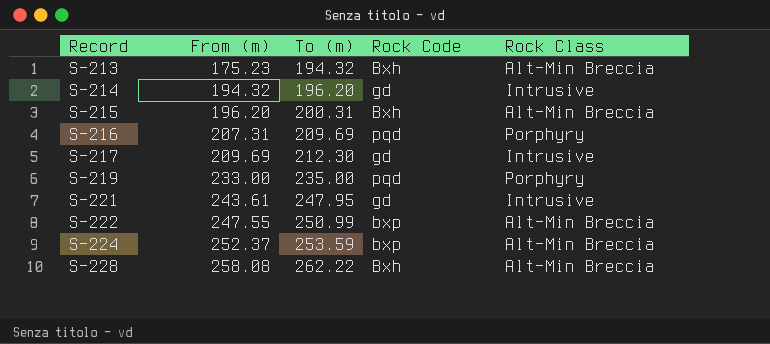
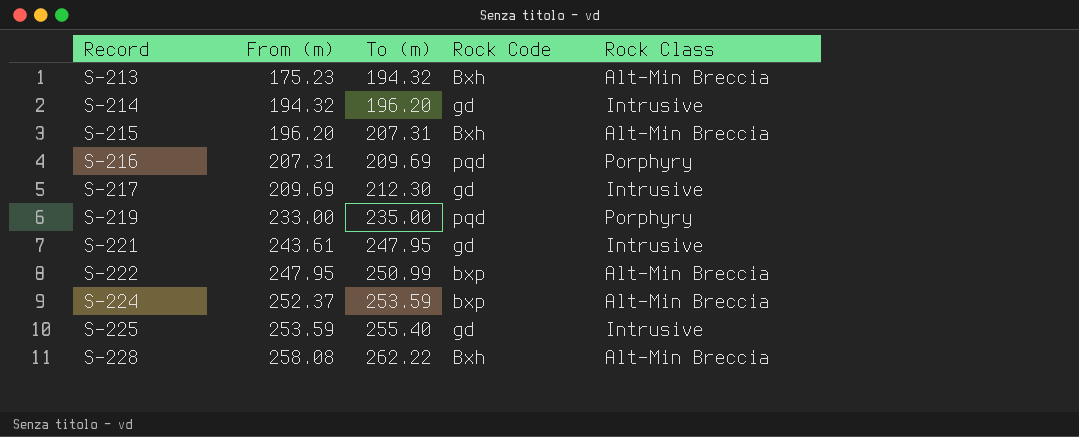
S-215 | To (m): 200.31 -> 207.31
S-222 | From (m): 247.55 -> 247.95
row S-225: none -> 253.59 | 255.40 | gd | Intrusive

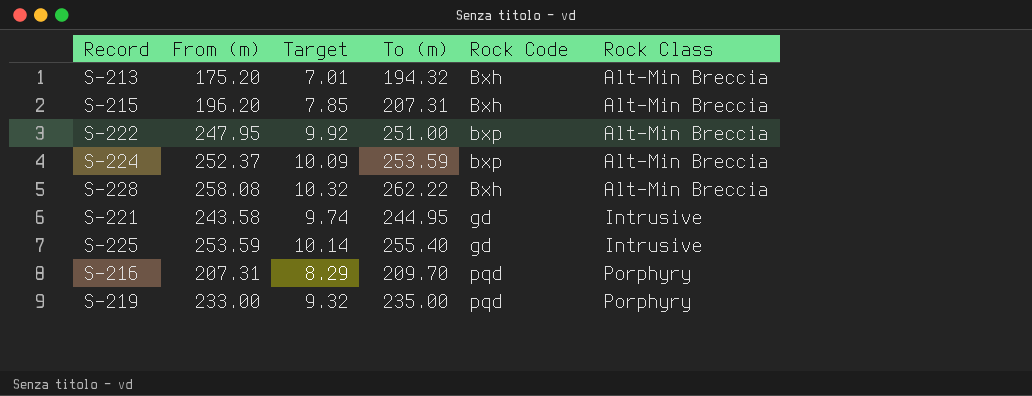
row order: Record ascending -> Rock Class ascending
column Target | formula: none -> [From (m)] * 0.04
row S-214: 194.32 | 196.20 | gd | Intrusive -> none
row S-217: 209.69 | 212.30 | gd | Intrusive -> none
S-213 | From (m): 175.23 -> 175.20
S-222 | To (m): 250.99 -> 251.00
S-221 | From (m): 243.61 -> 243.58
S-221 | To (m): 247.95 -> 244.95
S-216 | To (m): 209.69 -> 209.70

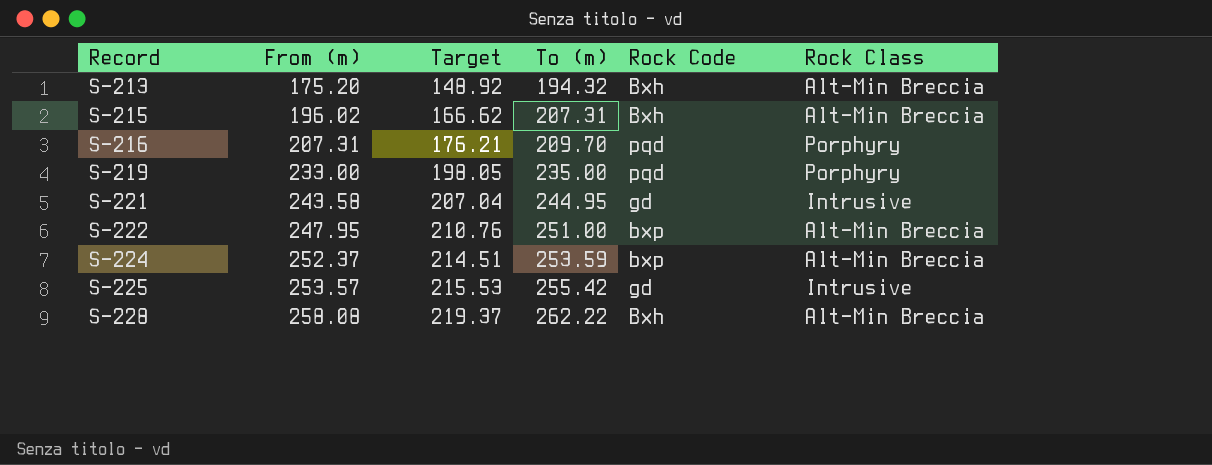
row order: Rock Class ascending -> Record ascending
column Target | formula: [From (m)] * 0.04 -> [From (m)] * 0.85
S-215 | From (m): 196.20 -> 196.02
S-225 | From (m): 253.59 -> 253.57
S-225 | To (m): 255.40 -> 255.42

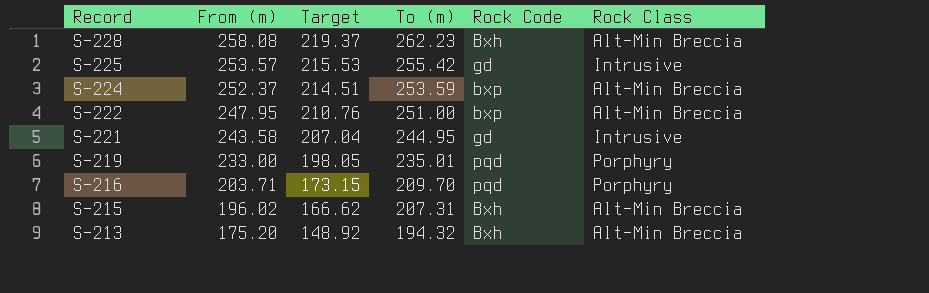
row order: Record ascending -> Record descending
S-228 | To (m): 262.22 -> 262.23
S-219 | To (m): 235.00 -> 235.01
S-216 | From (m): 207.31 -> 203.71
S-216 | Target: 176.21 -> 173.15

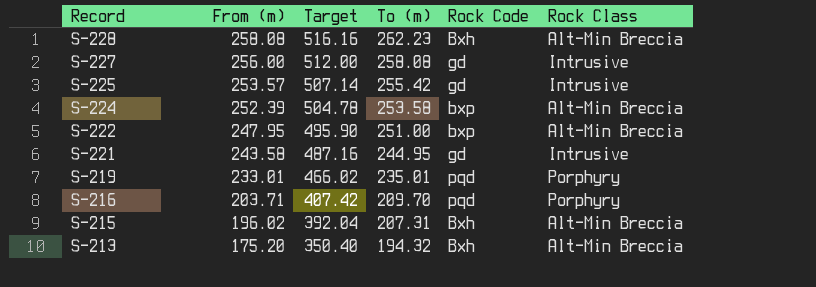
column Target | formula: [From (m)] * 0.85 -> [From (m)] * 2
row S-227: none -> 256.00 | 512.00 | 258.08 | gd | Intrusive
S-224 | From (m): 252.37 -> 252.39
S-224 | To (m): 253.59 -> 253.58
S-219 | From (m): 233.00 -> 233.01

